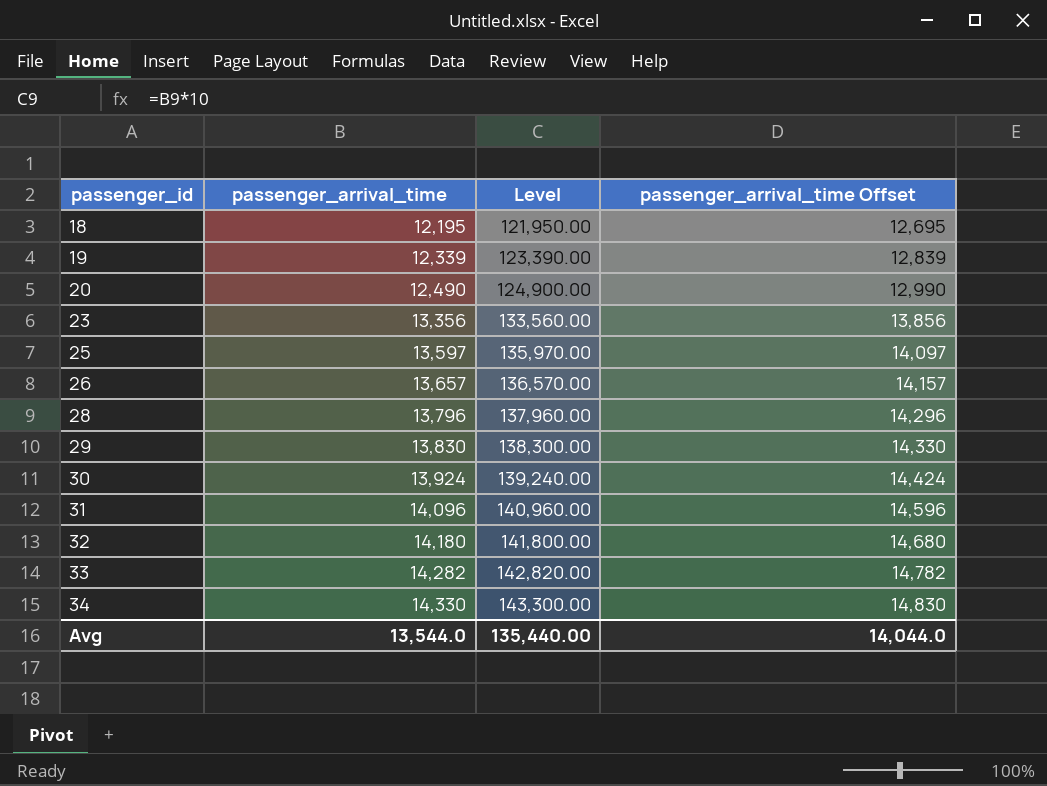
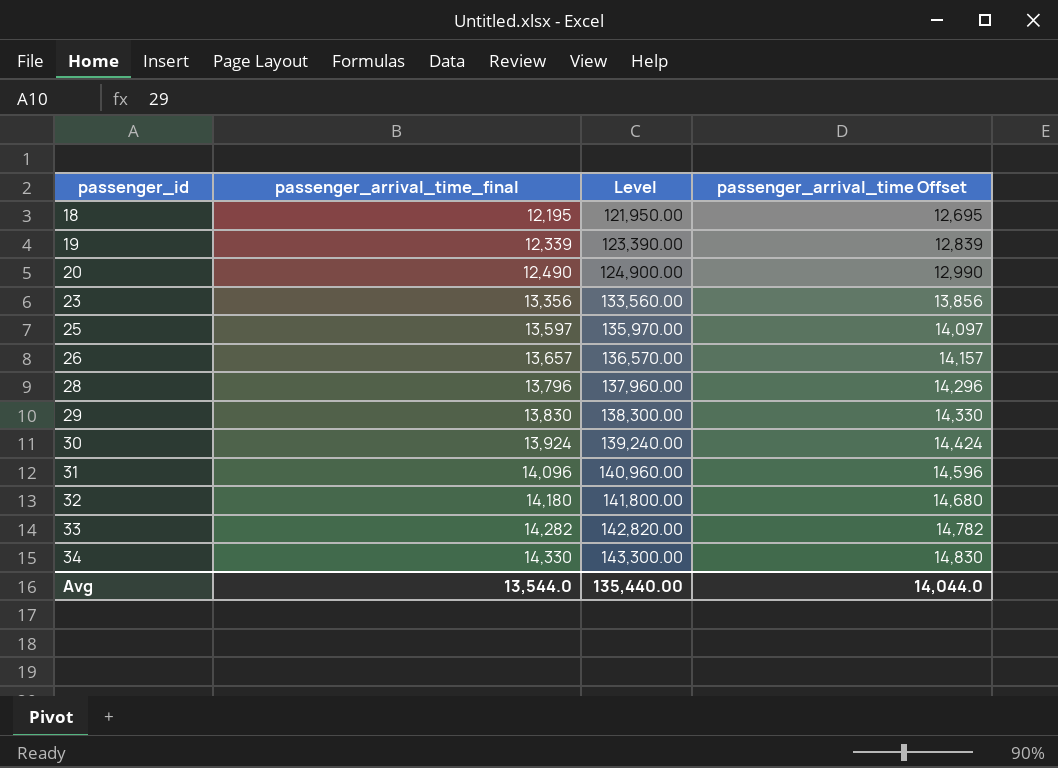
column name: passenger_arrival_time -> passenger_arrival_time_final

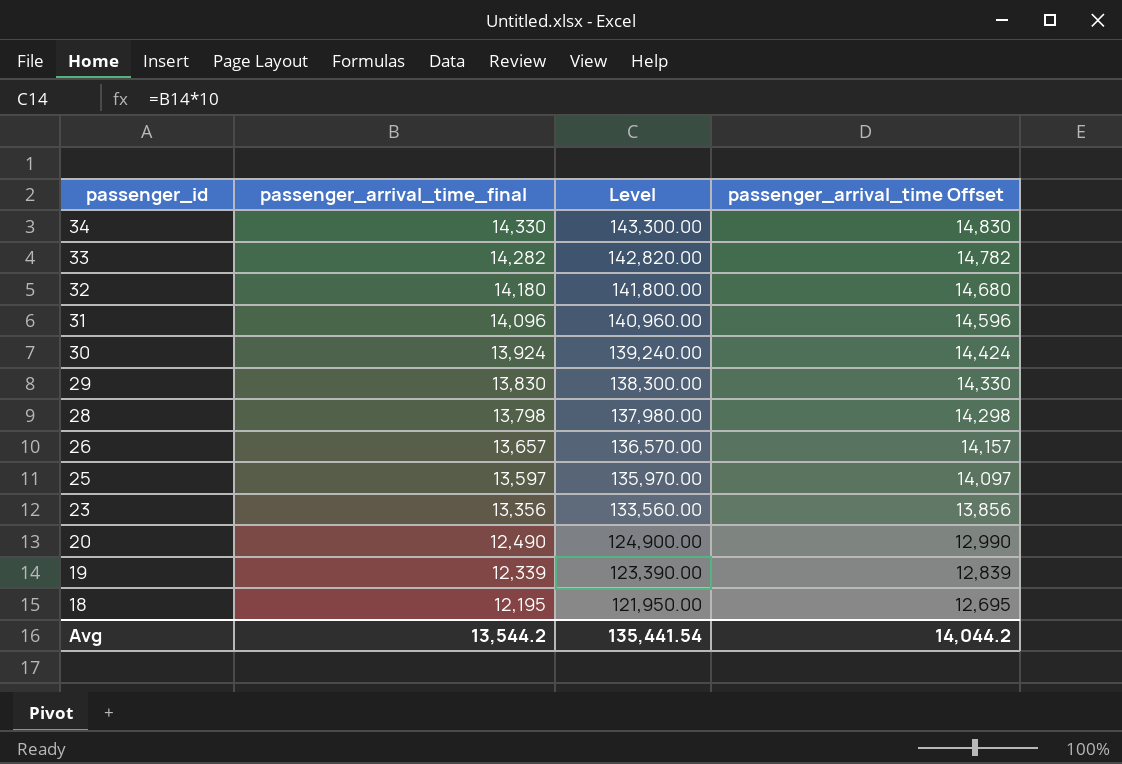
row order: passenger_id ascending -> passenger_id descending
28 | passenger_arrival_time_final: 13,796 -> 13,798
28 | Level: 137,960.00 -> 137,980.00
28 | passenger_arrival_time Offset: 14,296 -> 14,298
Avg | passenger_arrival_time_final: 13,544.0 -> 13,544.2
Avg | Level: 135,440.00 -> 135,441.54
Avg | passenger_arrival_time Offset: 14,044.0 -> 14,044.2

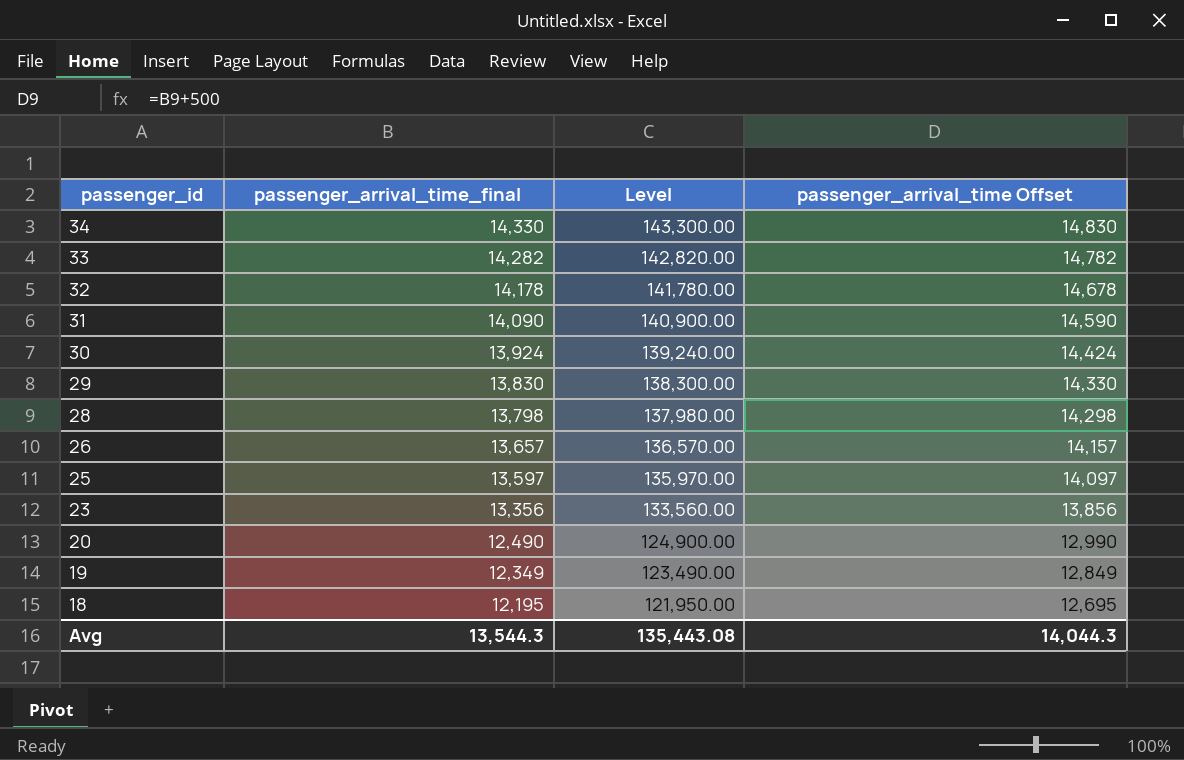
32 | passenger_arrival_time_final: 14,180 -> 14,178
32 | Level: 141,800.00 -> 141,780.00
32 | passenger_arrival_time Offset: 14,680 -> 14,678
31 | passenger_arrival_time_final: 14,096 -> 14,090
31 | Level: 140,960.00 -> 140,900.00
31 | passenger_arrival_time Offset: 14,596 -> 14,590
19 | passenger_arrival_time_final: 12,339 -> 12,349
19 | Level: 123,390.00 -> 123,490.00
19 | passenger_arrival_time Offset: 12,839 -> 12,849
Avg | passenger_arrival_time_final: 13,544.2 -> 13,544.3
Avg | Level: 135,441.54 -> 135,443.08
Avg | passenger_arrival_time Offset: 14,044.2 -> 14,044.3

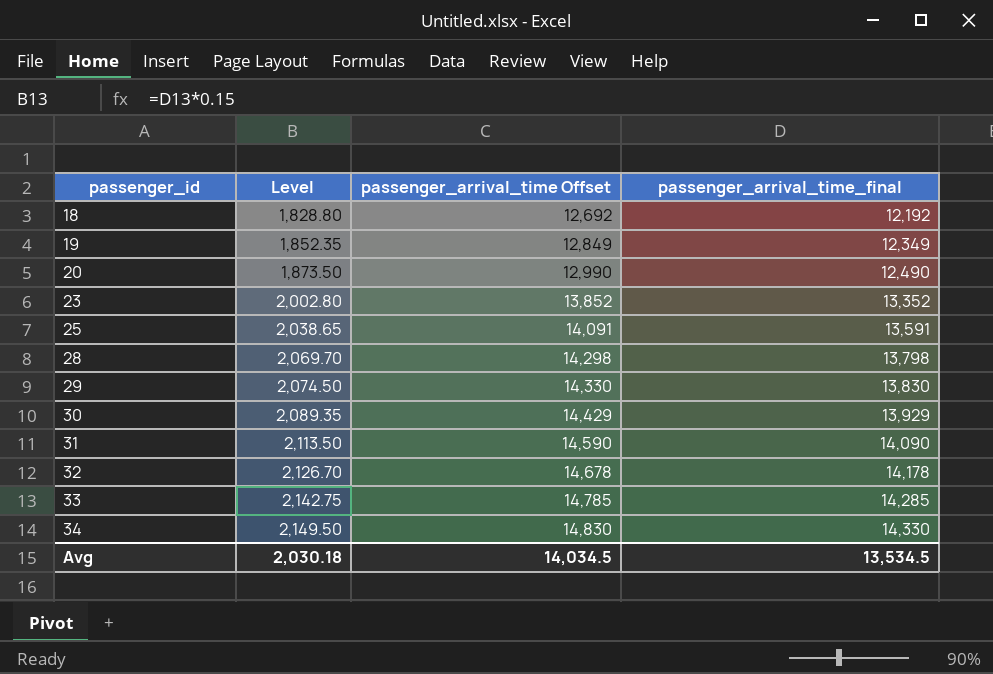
row order: passenger_id descending -> passenger_id ascending
column Level | formula: [passenger_arrival_time_final] * 10 -> [passenger_arrival_time_final] * 0.15
column passenger_arrival_time_final | position: 2 -> 4
row 26: 13,657 | 136,570.00 | 14,157 -> none
18 | passenger_arrival_time Offset: 12,695 -> 12,692
18 | passenger_arrival_time_final: 12,195 -> 12,192
23 | passenger_arrival_time Offset: 13,856 -> 13,852
23 | passenger_arrival_time_final: 13,356 -> 13,352
25 | passenger_arrival_time Offset: 14,097 -> 14,091
25 | passenger_arrival_time_final: 13,597 -> 13,591
30 | passenger_arrival_time Offset: 14,424 -> 14,429
30 | passenger_arrival_time_final: 13,924 -> 13,929
33 | passenger_arrival_time Offset: 14,782 -> 14,785
33 | passenger_arrival_time_final: 14,282 -> 14,285
Avg | Level: 135,443.08 -> 2,030.18
Avg | passenger_arrival_time Offset: 14,044.3 -> 14,034.5
Avg | passenger_arrival_time_final: 13,544.3 -> 13,534.5

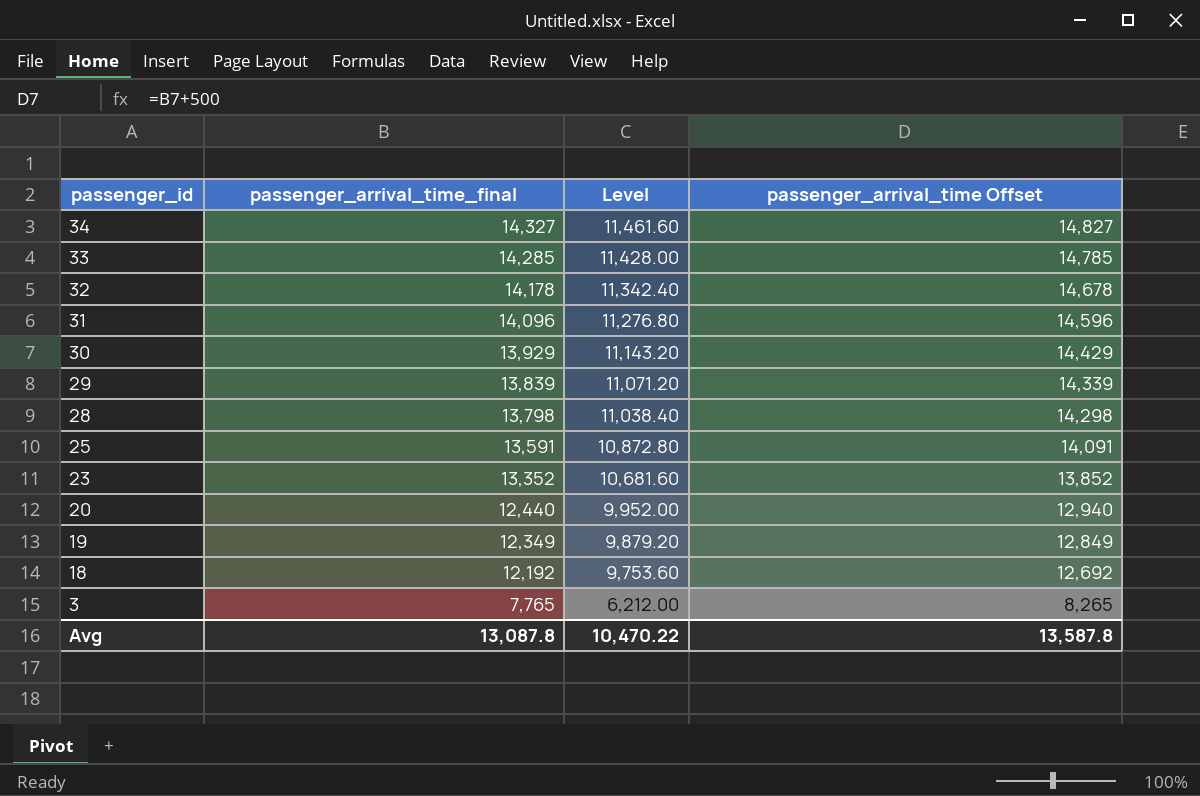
row order: passenger_id ascending -> passenger_id descending
column passenger_arrival_time_final | position: 4 -> 2
column Level | formula: [passenger_arrival_time_final] * 0.15 -> [passenger_arrival_time_final] * 0.8
34 | passenger_arrival_time_final: 14,330 -> 14,327
34 | passenger_arrival_time Offset: 14,830 -> 14,827
31 | passenger_arrival_time_final: 14,090 -> 14,096
31 | passenger_arrival_time Offset: 14,590 -> 14,596
29 | passenger_arrival_time_final: 13,830 -> 13,839
29 | passenger_arrival_time Offset: 14,330 -> 14,339
20 | passenger_arrival_time_final: 12,490 -> 12,440
20 | passenger_arrival_time Offset: 12,990 -> 12,940
row 3: none -> 7,765 | 6,212.00 | 8,265
Avg | passenger_arrival_time_final: 13,534.5 -> 13,087.8
Avg | Level: 2,030.18 -> 10,470.22
Avg | passenger_arrival_time Offset: 14,034.5 -> 13,587.8

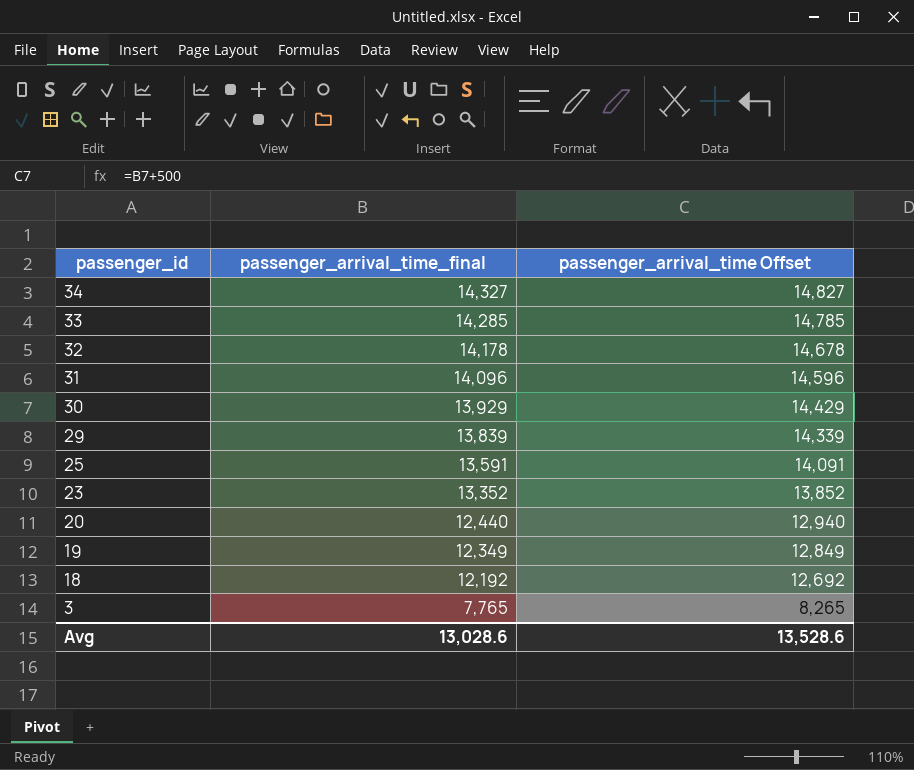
column Level | formula: [passenger_arrival_time_final] * 0.8 -> none
row 28: 13,798 | 11,038.40 | 14,298 -> none
Avg | passenger_arrival_time_final: 13,087.8 -> 13,028.6
Avg | passenger_arrival_time Offset: 13,587.8 -> 13,528.6

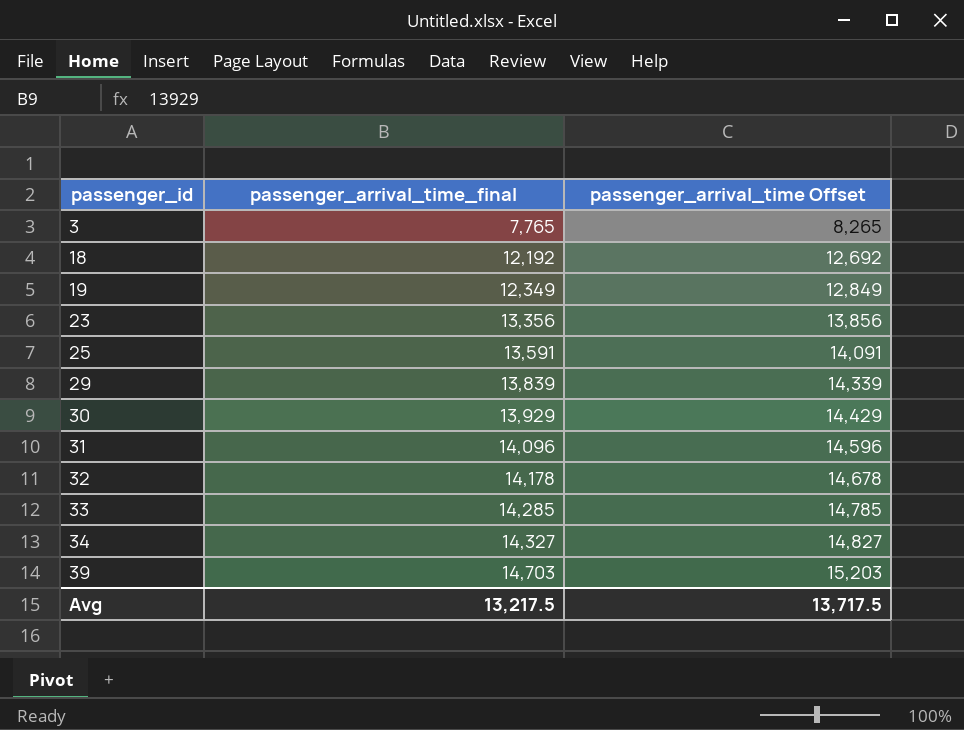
row order: passenger_id descending -> passenger_id ascending
row 20: 12,440 | 12,940 -> none
23 | passenger_arrival_time_final: 13,352 -> 13,356
23 | passenger_arrival_time Offset: 13,852 -> 13,856
row 39: none -> 14,703 | 15,203
Avg | passenger_arrival_time_final: 13,028.6 -> 13,217.5
Avg | passenger_arrival_time Offset: 13,528.6 -> 13,717.5

